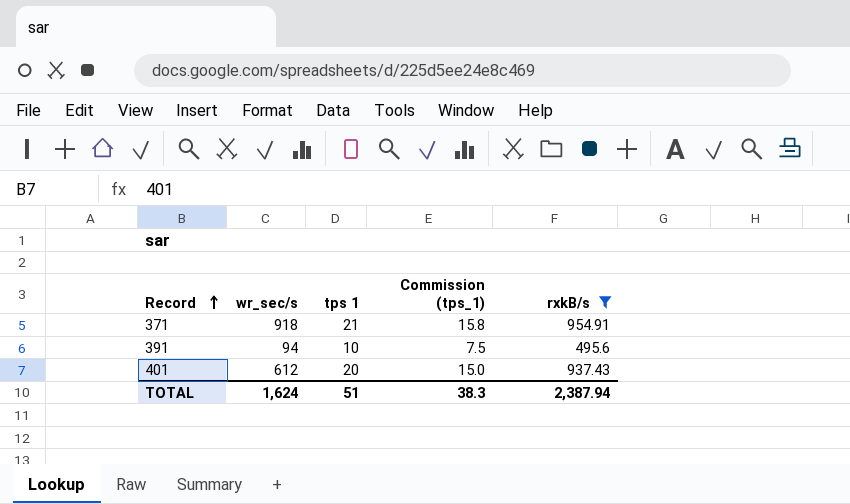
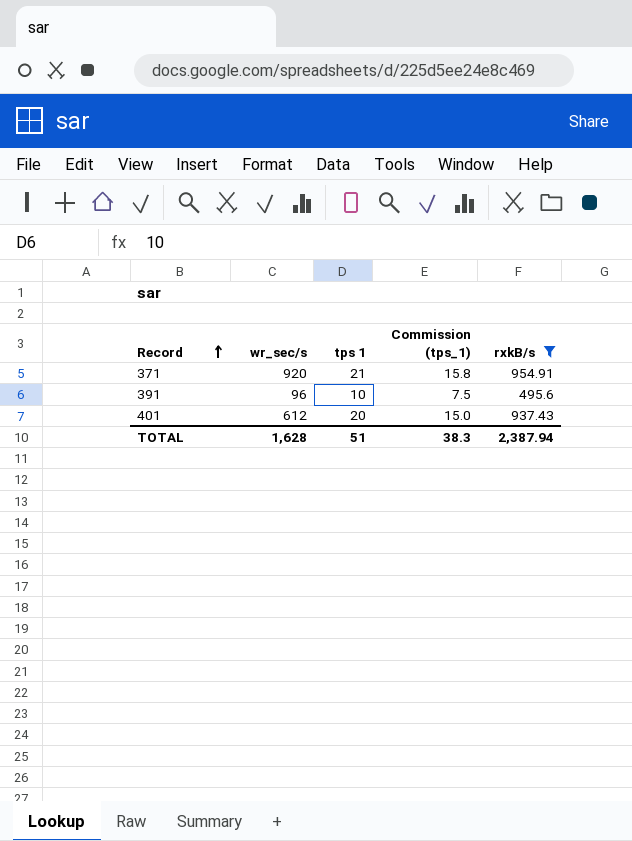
371 | wr_sec/s: 918 -> 920
391 | wr_sec/s: 94 -> 96
TOTAL | wr_sec/s: 1,624 -> 1,628

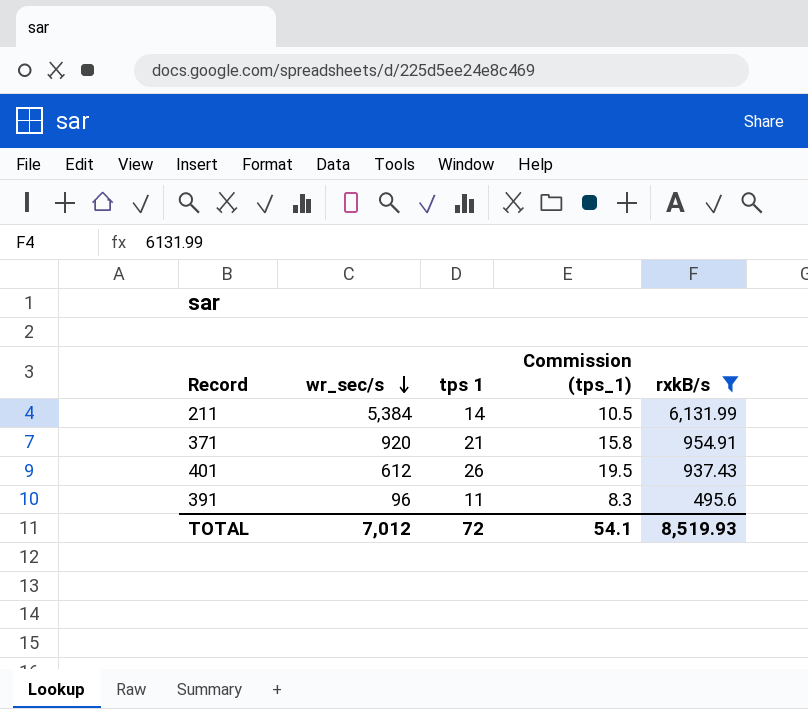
row order: Record ascending -> wr_sec/s descending
row 211: none -> 5,384 | 14 | 10.5 | 6,131.99
401 | tps 1: 20 -> 26
401 | Commission (tps_1): 15.0 -> 19.5
391 | tps 1: 10 -> 11
391 | Commission (tps_1): 7.5 -> 8.3
TOTAL | wr_sec/s: 1,628 -> 7,012
TOTAL | tps 1: 51 -> 72
TOTAL | Commission (tps_1): 38.3 -> 54.1
TOTAL | rxkB/s: 2,387.94 -> 8,519.93

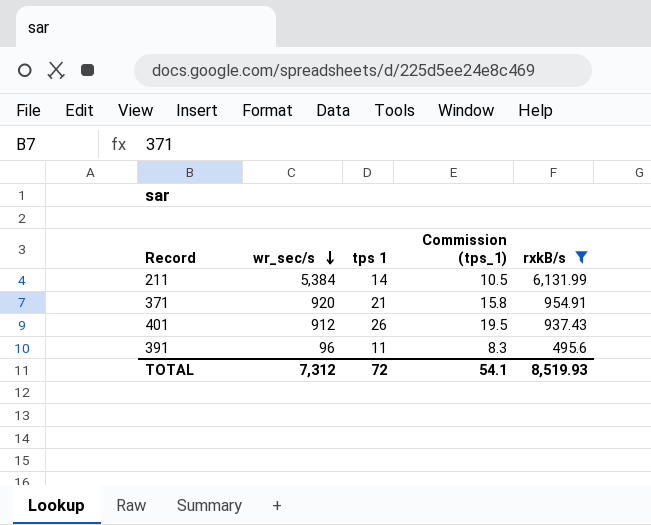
401 | wr_sec/s: 612 -> 912
TOTAL | wr_sec/s: 7,012 -> 7,312

